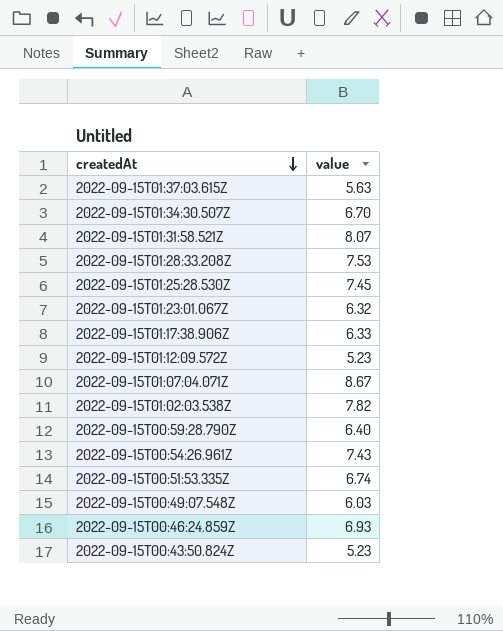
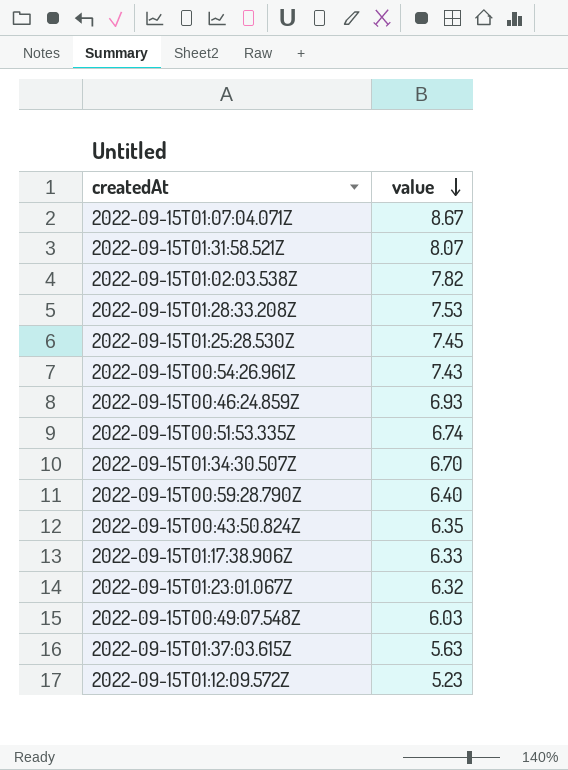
row order: createdAt descending -> value descending
2022-09-15T00:43:50.824Z | value: 5.23 -> 6.35

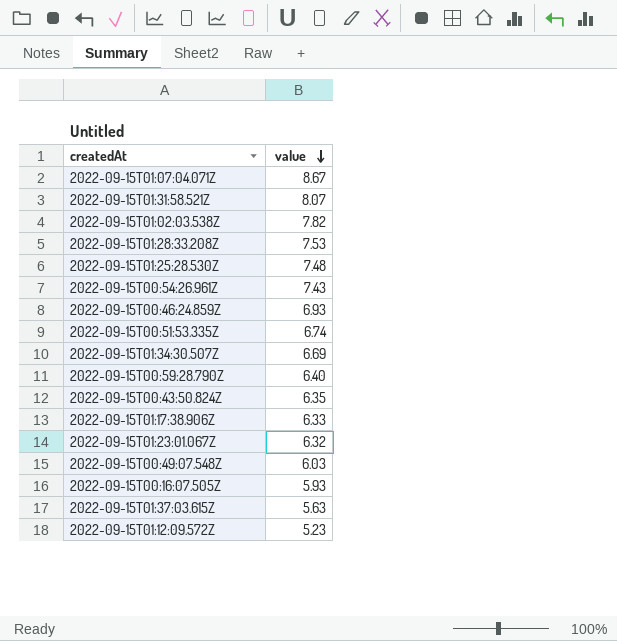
2022-09-15T01:25:28.530Z | value: 7.45 -> 7.48
2022-09-15T01:34:30.507Z | value: 6.70 -> 6.69
row 2022-09-15T00:16:07.505Z: none -> 5.93

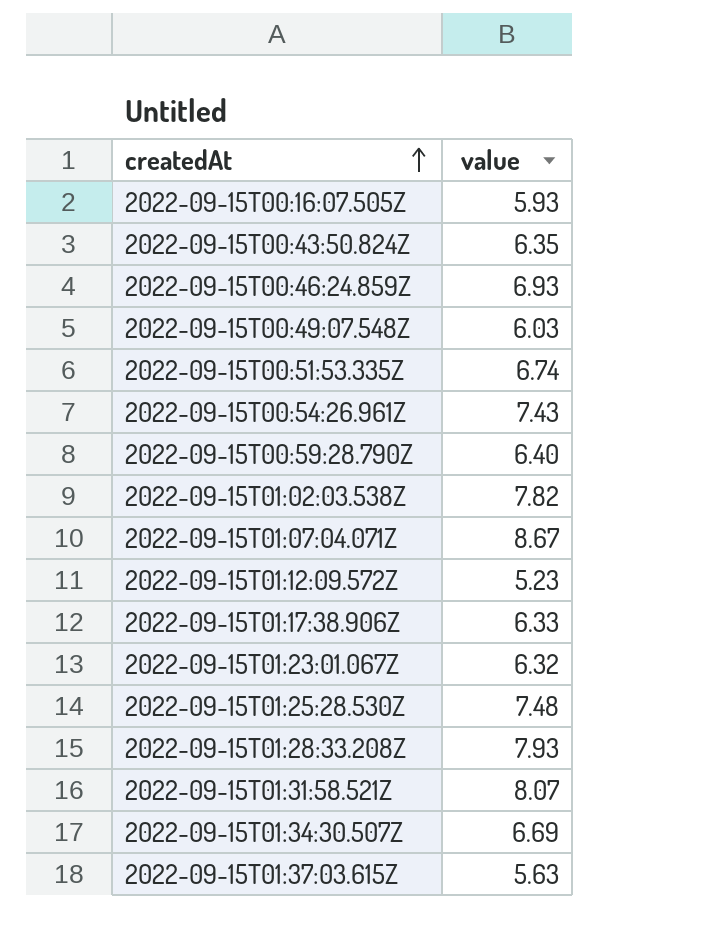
row order: value descending -> createdAt ascending
2022-09-15T01:28:33.208Z | value: 7.53 -> 7.93

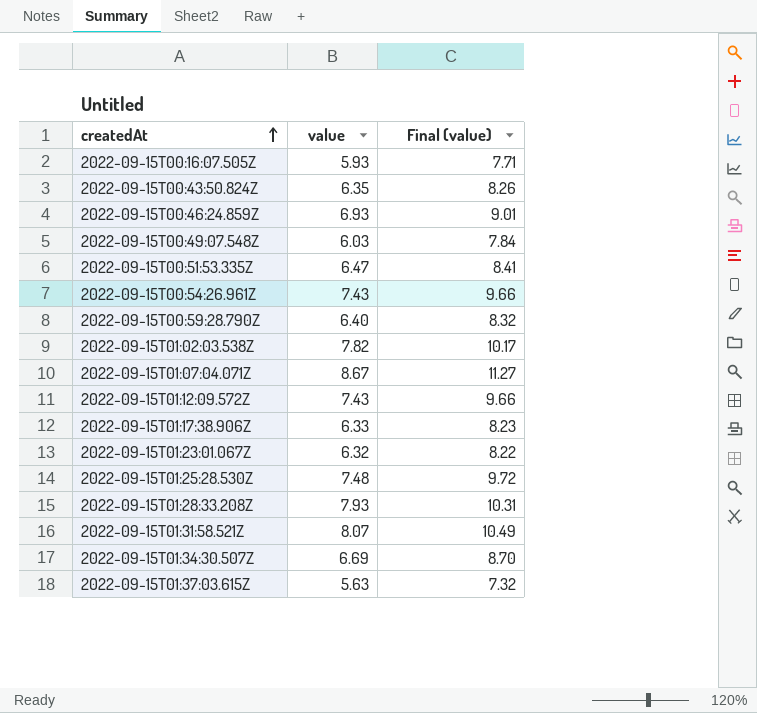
column Final (value) | formula: none -> [value] * 1.3
2022-09-15T00:51:53.335Z | value: 6.74 -> 6.47
2022-09-15T01:12:09.572Z | value: 5.23 -> 7.43

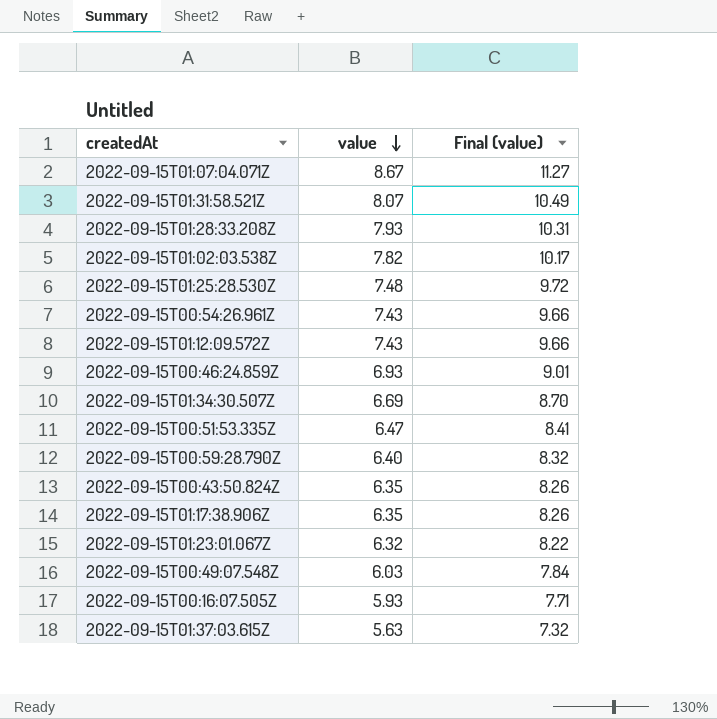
row order: createdAt ascending -> value descending
2022-09-15T01:17:38.906Z | value: 6.33 -> 6.35
2022-09-15T01:17:38.906Z | Final (value): 8.23 -> 8.26

